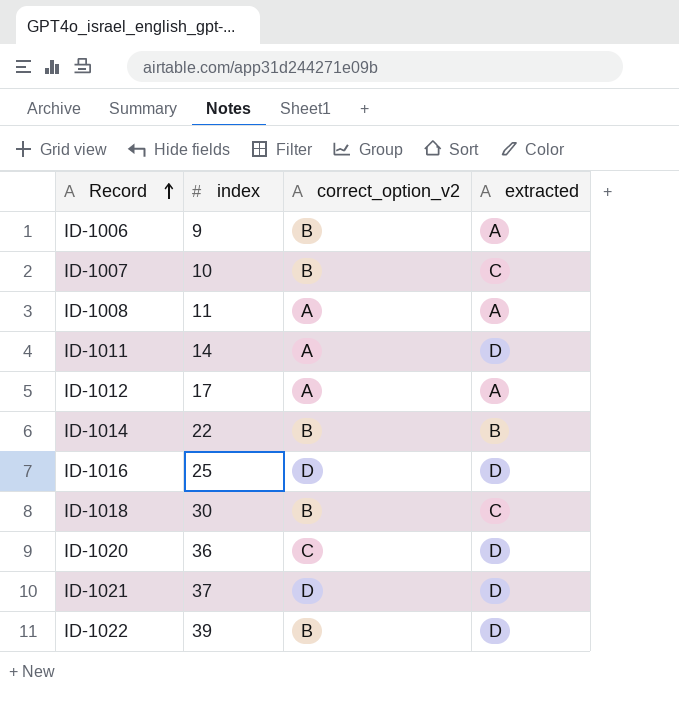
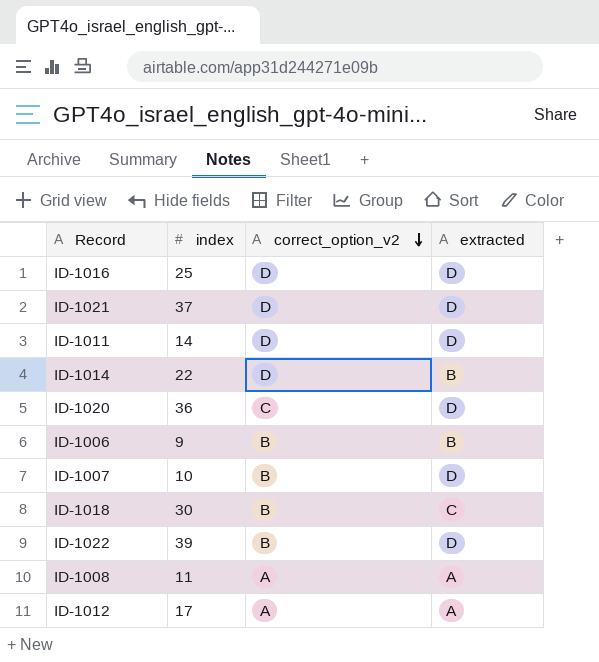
row order: Record ascending -> correct_option_v2 descending
ID-1011 | correct_option_v2: A -> D
ID-1014 | correct_option_v2: B -> D
ID-1006 | extracted: A -> B
ID-1007 | extracted: C -> D

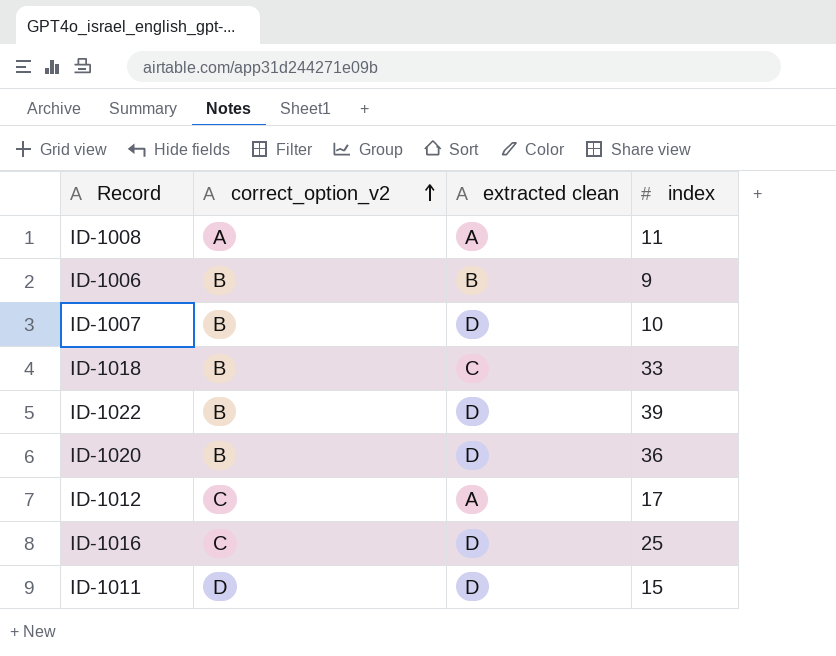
row order: correct_option_v2 descending -> correct_option_v2 ascending
column name: extracted -> extracted clean
column index | position: 2 -> 4
row ID-1021: 37 | D | D -> none
row ID-1014: 22 | D | B -> none
ID-1018 | index: 30 -> 33
ID-1020 | correct_option_v2: C -> B
ID-1012 | correct_option_v2: A -> C
ID-1016 | correct_option_v2: D -> C
ID-1011 | index: 14 -> 15

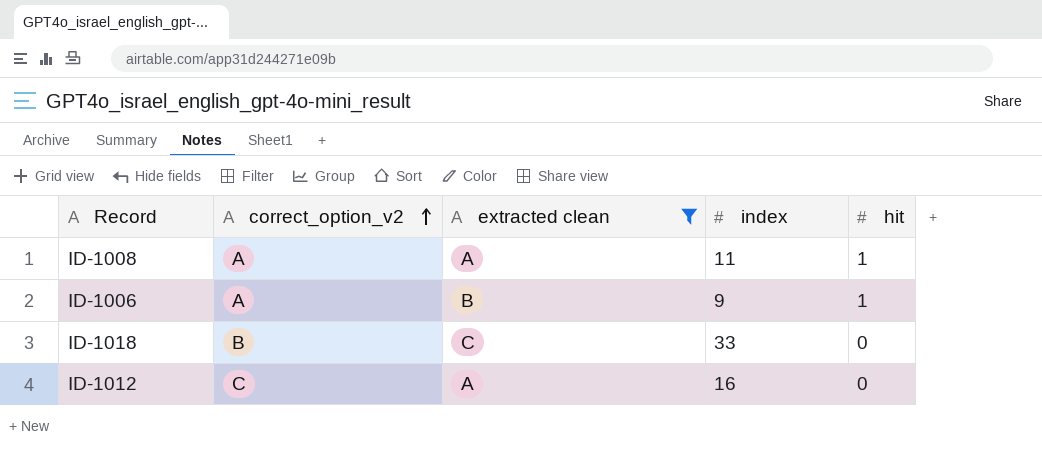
filter: none -> extracted clean != D
column hit | position: none -> 5
ID-1006 | correct_option_v2: B -> A
ID-1012 | index: 17 -> 16

